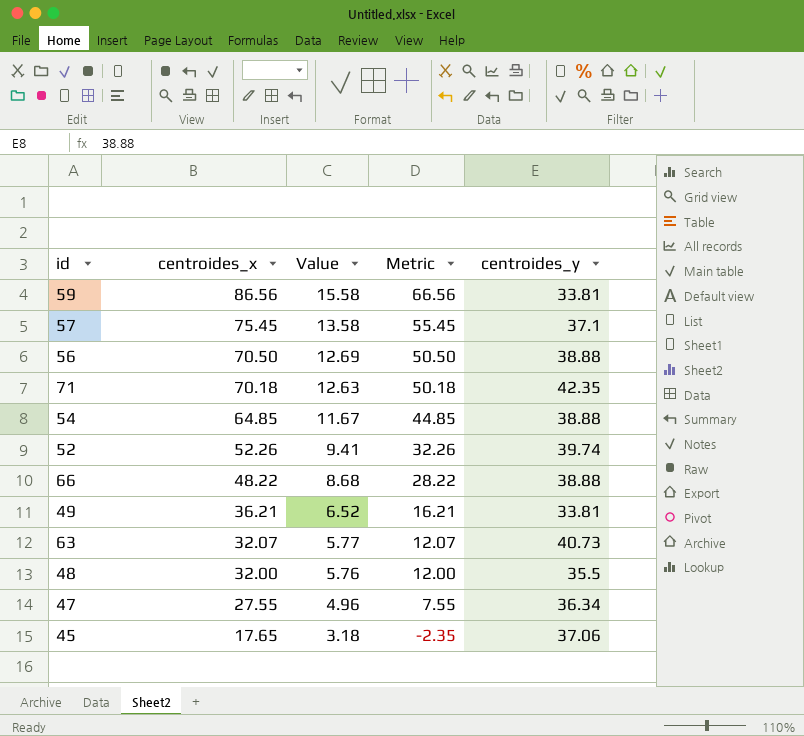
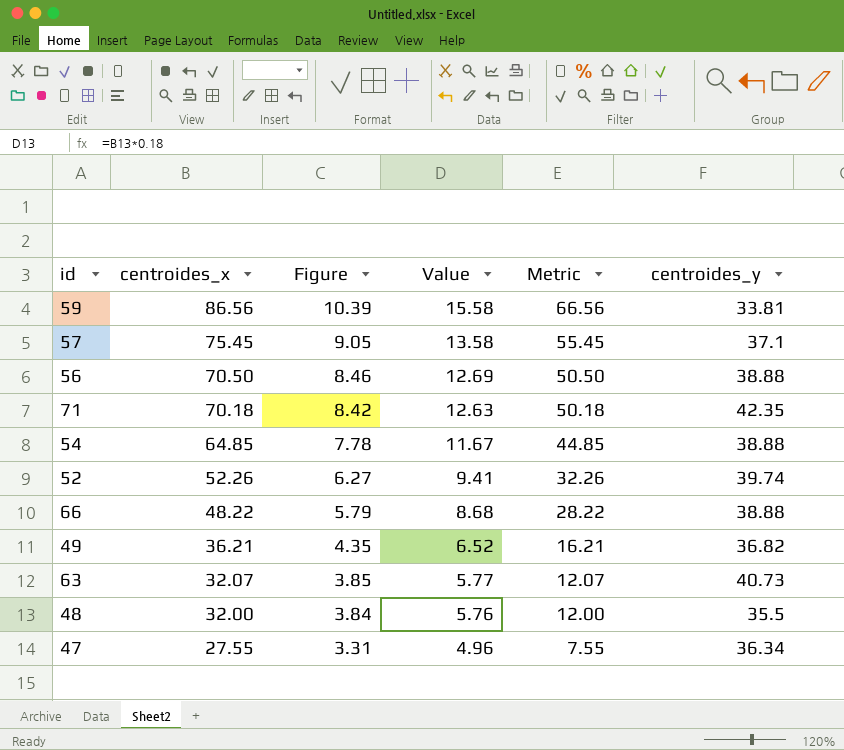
column Figure | formula: none -> [centroides_x] * 0.12
row 45: 17.65 | 3.18 | -2.35 | 37.06 -> none
49 | centroides_y: 33.81 -> 36.82

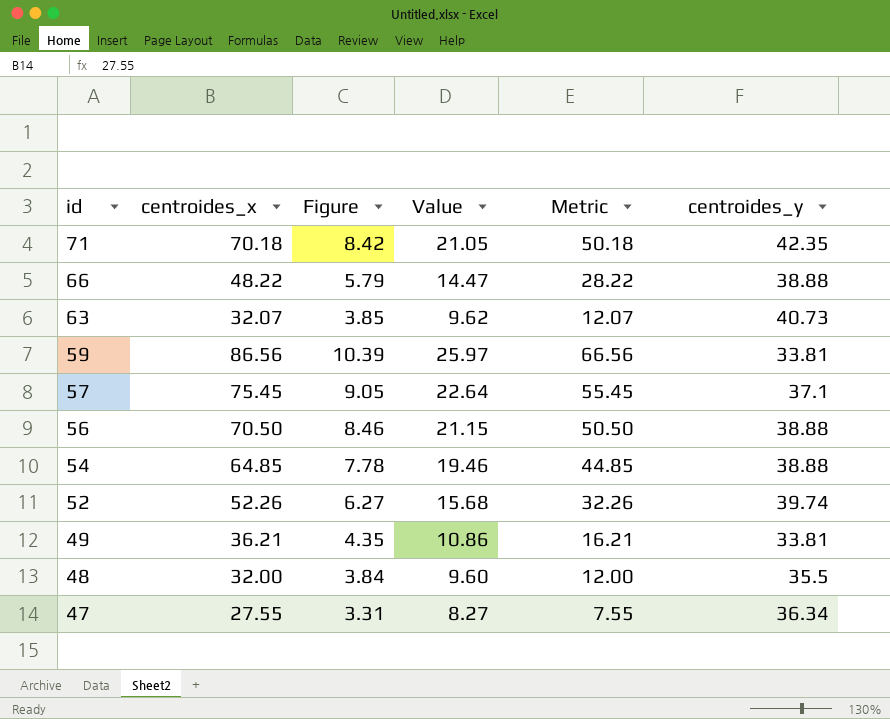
row order: centroides_x descending -> id descending
column Value | formula: [centroides_x] * 0.18 -> [centroides_x] * 0.3
49 | centroides_y: 36.82 -> 33.81

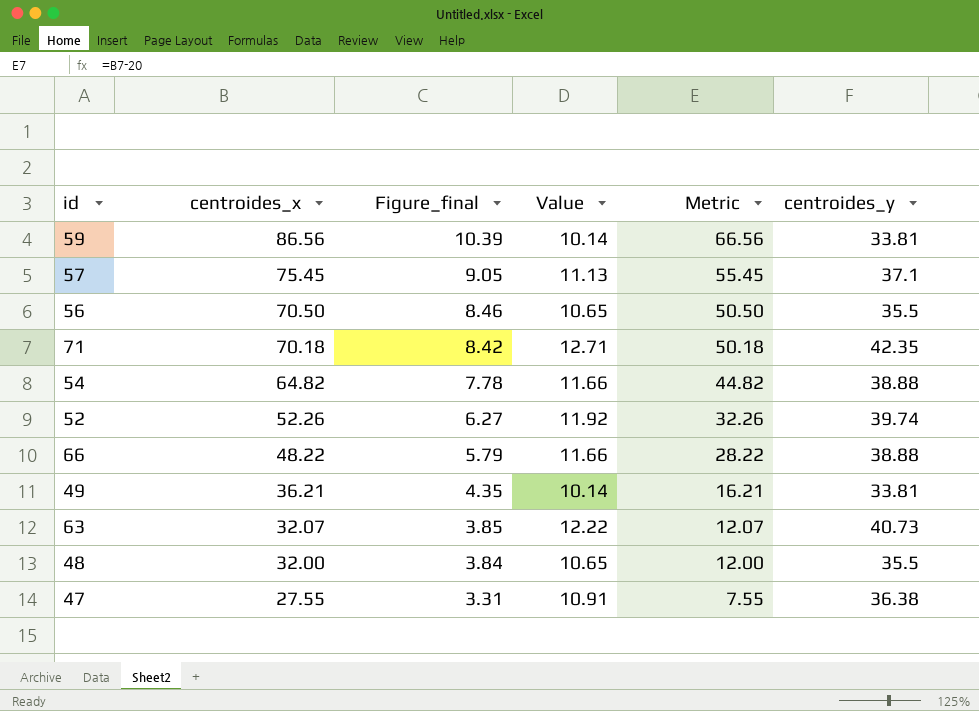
row order: id descending -> centroides_x descending
column name: Figure -> Figure_final
column Value | formula: [centroides_x] * 0.3 -> [centroides_y] * 0.3
56 | centroides_y: 38.88 -> 35.5
54 | centroides_x: 64.85 -> 64.82
54 | Metric: 44.85 -> 44.82
47 | centroides_y: 36.34 -> 36.38

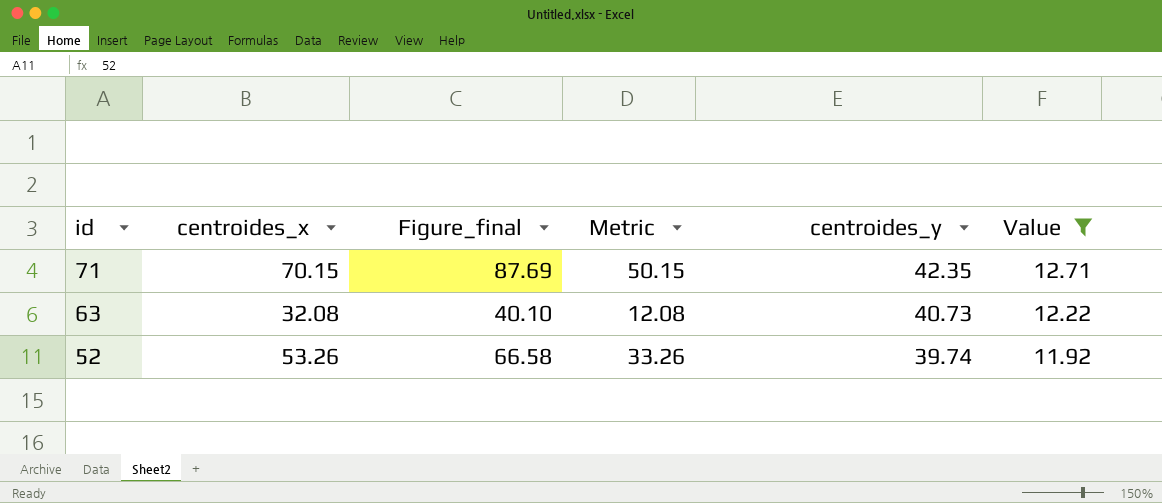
filter: none -> Value >= 11.92
row order: centroides_x descending -> id descending
column Figure_final | formula: [centroides_x] * 0.12 -> [centroides_x] * 1.25
column Value | position: 4 -> 6
71 | centroides_x: 70.18 -> 70.15
71 | Metric: 50.18 -> 50.15
63 | centroides_x: 32.07 -> 32.08
63 | Metric: 12.07 -> 12.08
52 | centroides_x: 52.26 -> 53.26
52 | Metric: 32.26 -> 33.26

